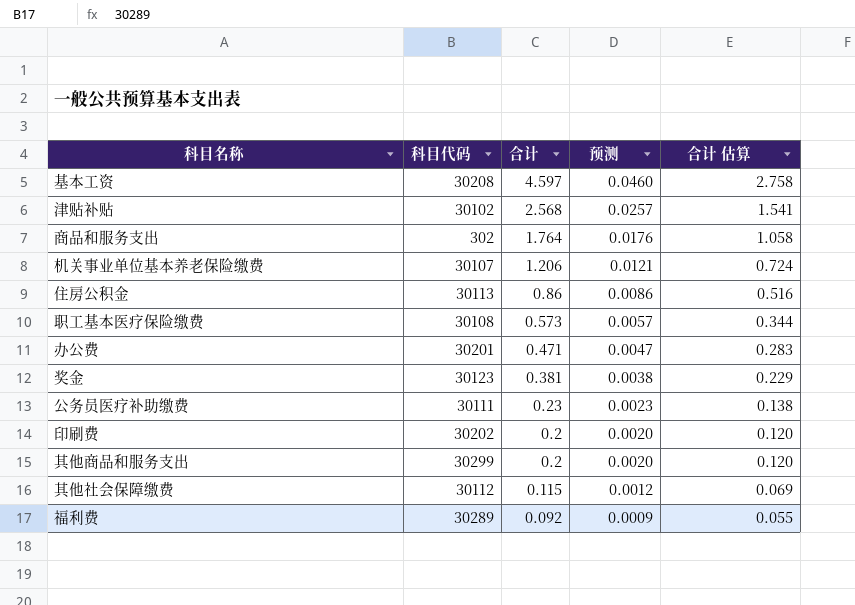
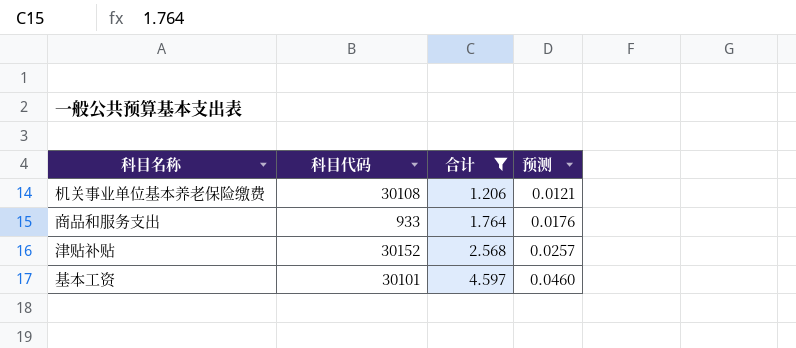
filter: none -> 合计 >= 1.206
row order: 合计 descending -> 合计 ascending
column 合计 估算 | formula: [合计] * 0.6 -> none
机关事业单位基本养老保险缴费 | 科目代码: 30107 -> 30108
商品和服务支出 | 科目代码: 302 -> 933
津贴补贴 | 科目代码: 30102 -> 30152
基本工资 | 科目代码: 30208 -> 30101

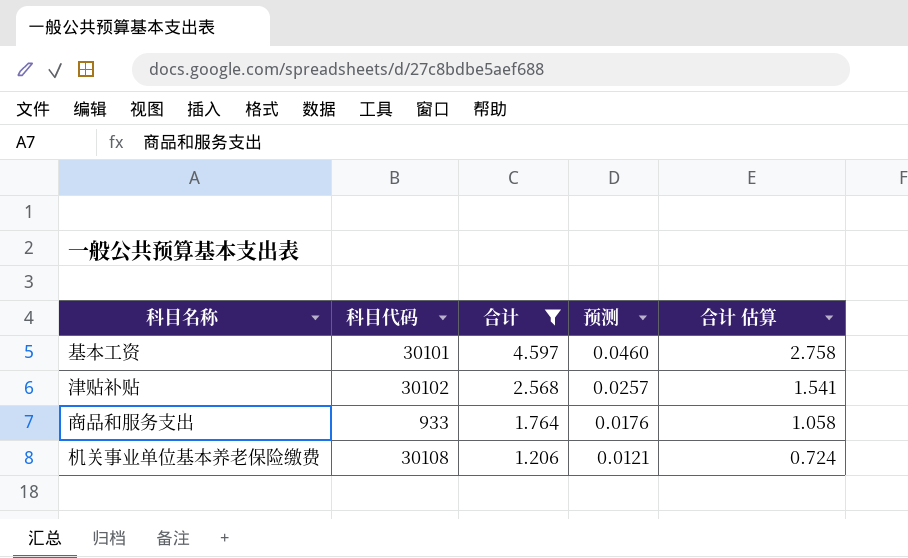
row order: 合计 ascending -> 合计 descending
column 合计 估算 | formula: none -> [合计] * 0.6
津贴补贴 | 科目代码: 30152 -> 30102

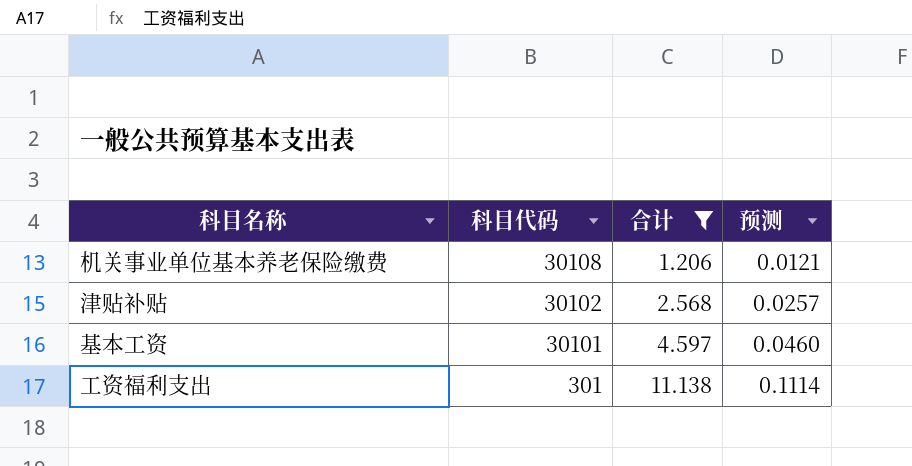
row order: 合计 descending -> 科目代码 descending
column 合计 估算 | formula: [合计] * 0.6 -> none
row 商品和服务支出: 933 | 1.764 | 0.0176 | 1.058 -> none
row 工资福利支出: none -> 301 | 11.138 | 0.1114

